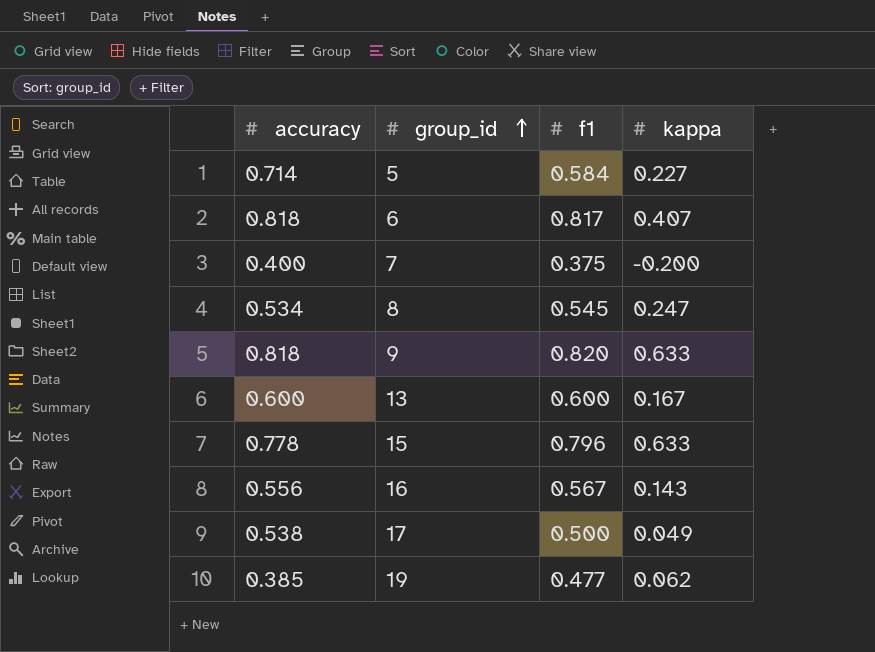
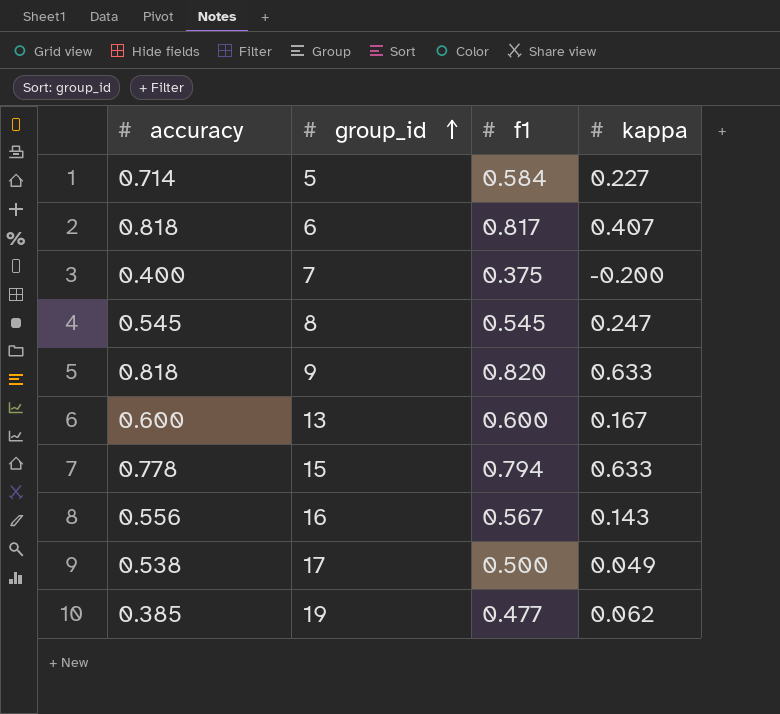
8 | accuracy: 0.534 -> 0.545
15 | f1: 0.796 -> 0.794

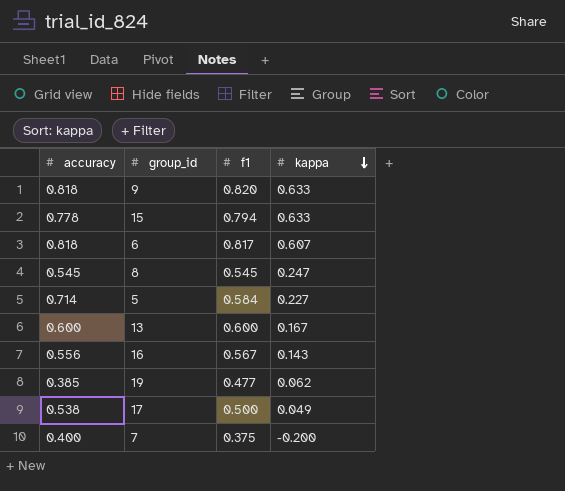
row order: group_id ascending -> kappa descending
6 | kappa: 0.407 -> 0.607

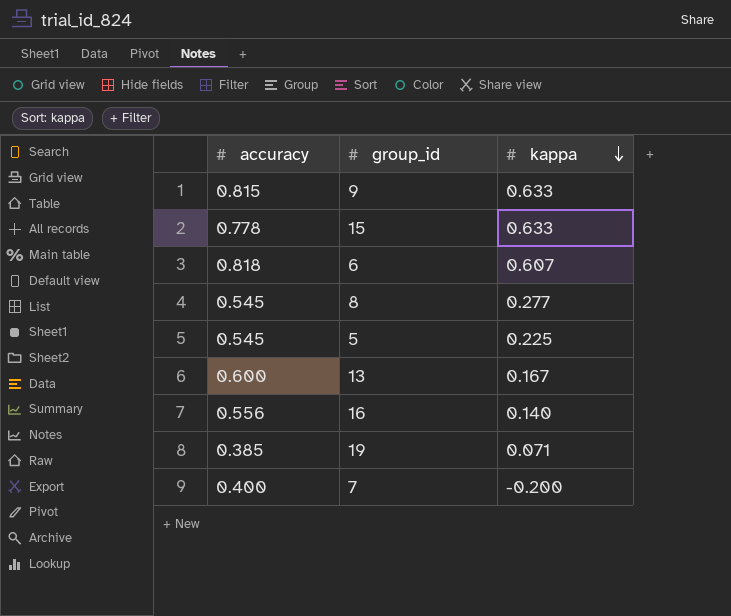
column f1 | position: 3 -> none
row 17: 0.538 | 0.500 | 0.049 -> none
9 | accuracy: 0.818 -> 0.815
8 | kappa: 0.247 -> 0.277
5 | accuracy: 0.714 -> 0.545
5 | kappa: 0.227 -> 0.225
16 | kappa: 0.143 -> 0.140
19 | kappa: 0.062 -> 0.071

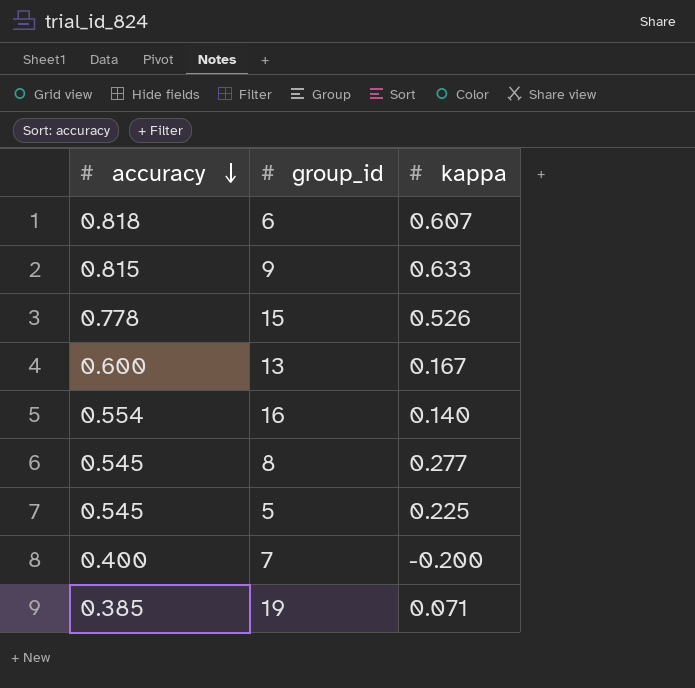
row order: kappa descending -> accuracy descending
15 | kappa: 0.633 -> 0.526
16 | accuracy: 0.556 -> 0.554

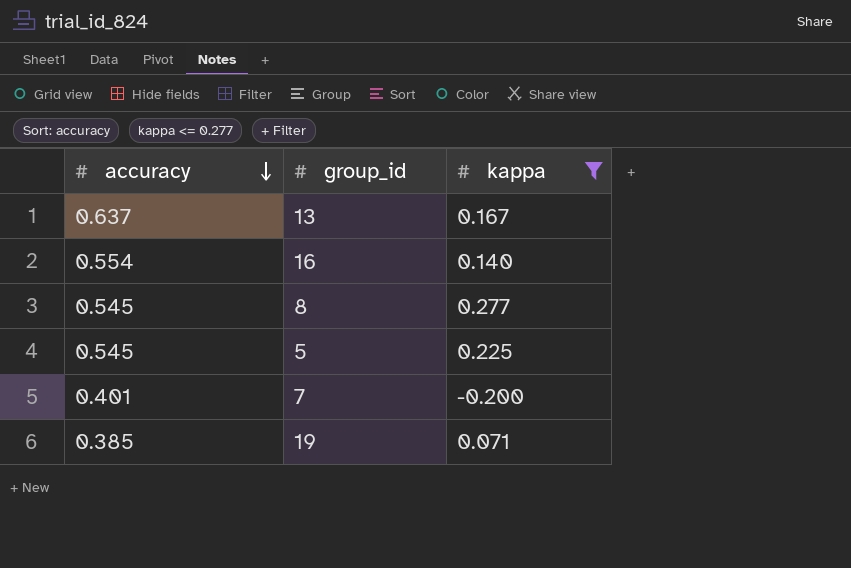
filter: none -> kappa <= 0.277
13 | accuracy: 0.600 -> 0.637
7 | accuracy: 0.400 -> 0.401

